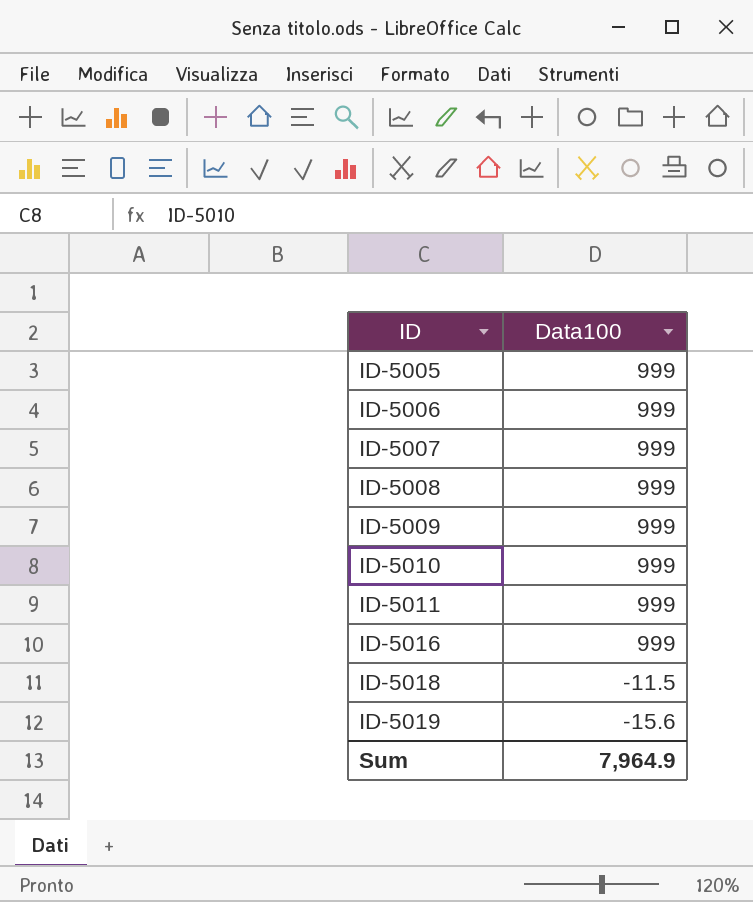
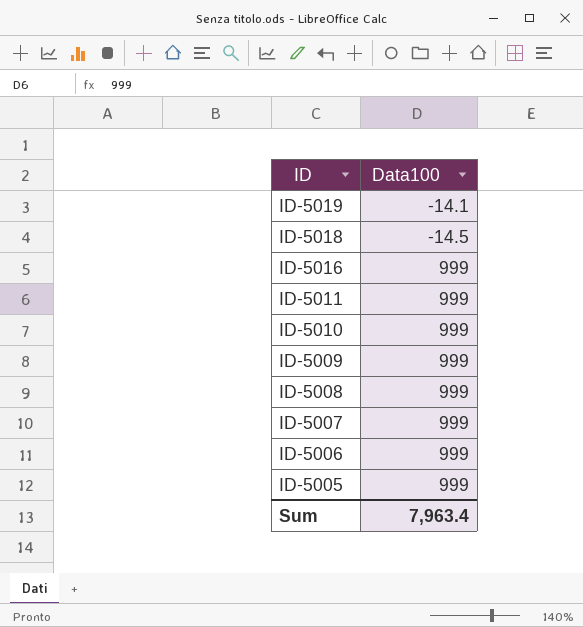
row order: ID ascending -> ID descending
ID-5019 | Data100: -15.6 -> -14.1
ID-5018 | Data100: -11.5 -> -14.5
Sum | Data100: 7,964.9 -> 7,963.4

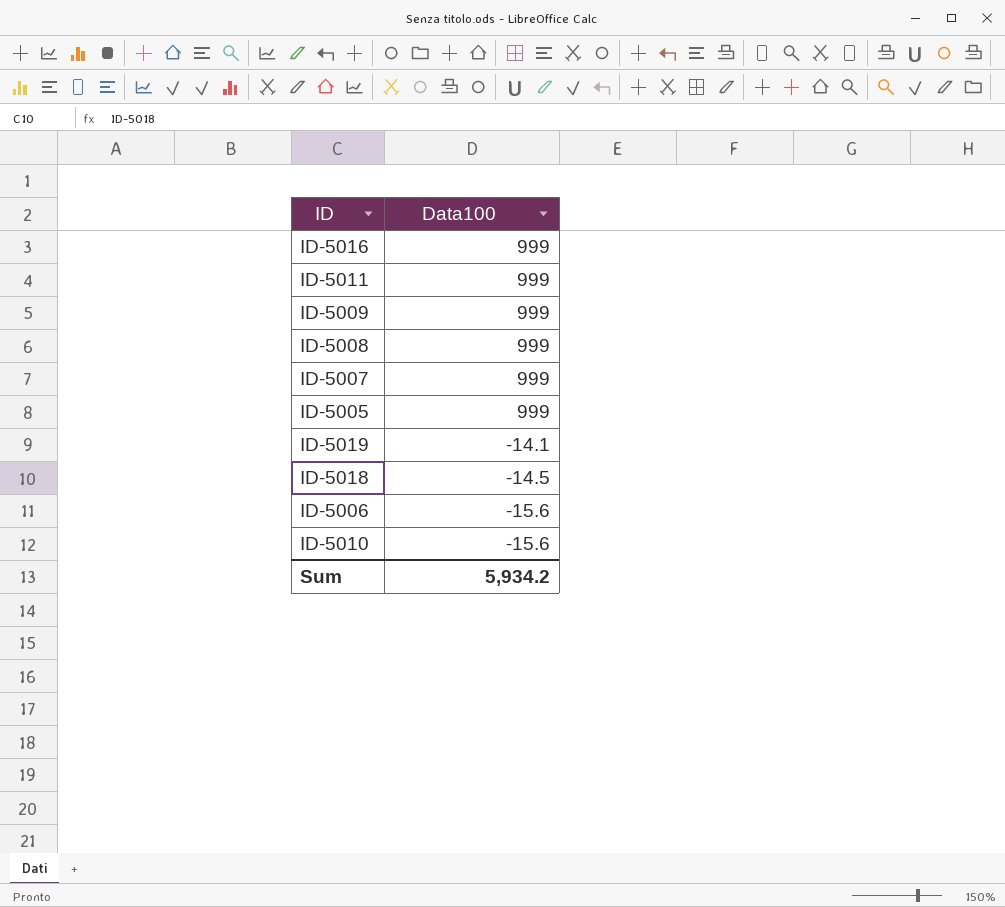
row order: ID descending -> Data100 descending
ID-5006 | Data100: 999 -> -15.6
ID-5010 | Data100: 999 -> -15.6
Sum | Data100: 7,963.4 -> 5,934.2

